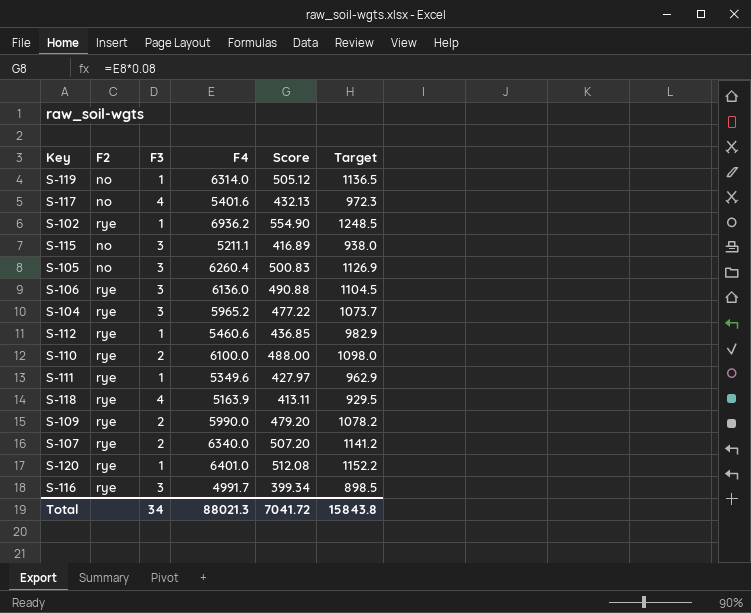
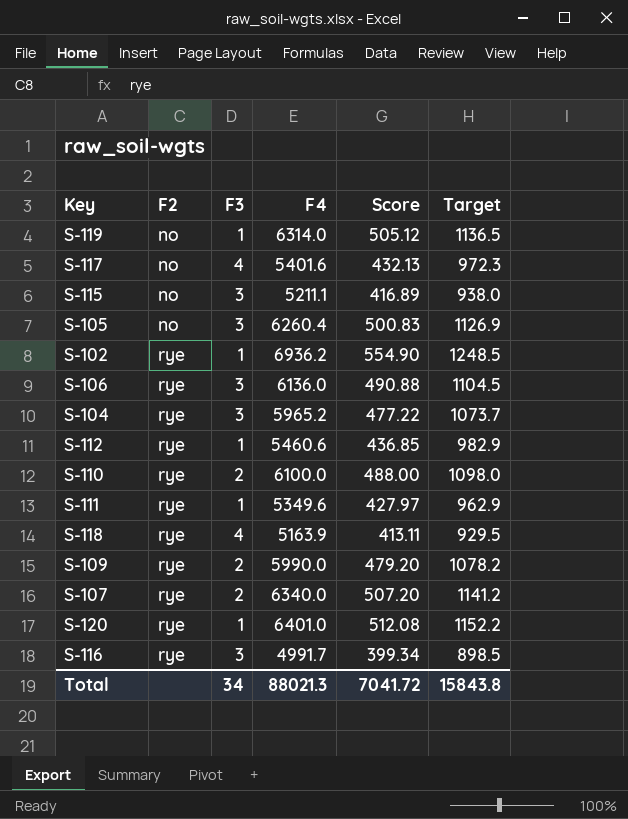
row order: none -> F2 ascending

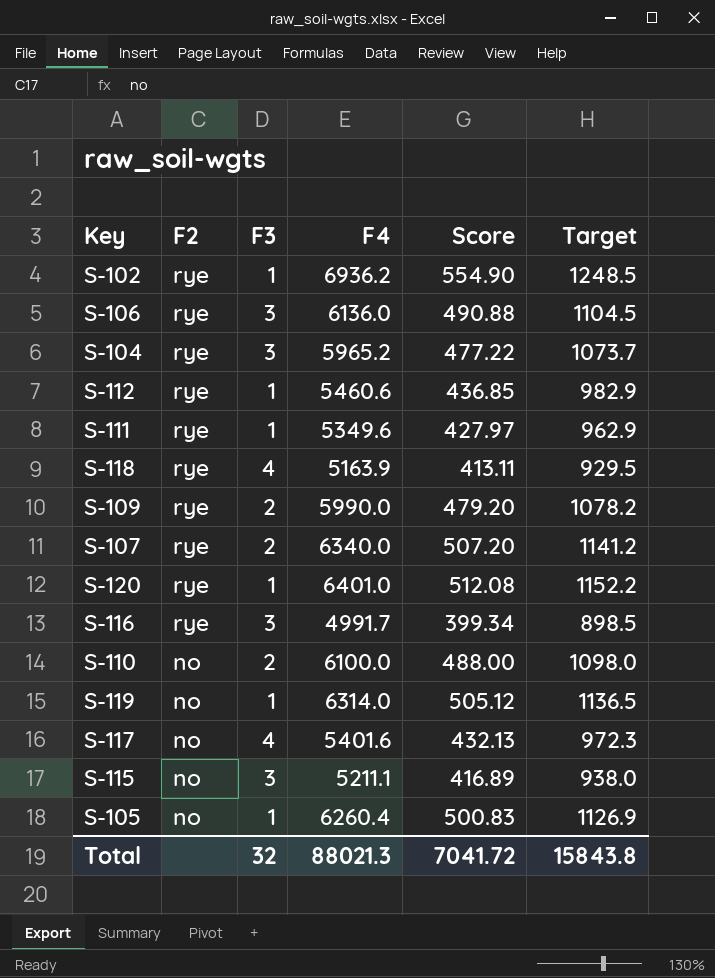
row order: F2 ascending -> F2 descending
S-110 | F2: rye -> no
S-105 | F3: 3 -> 1
Total | F3: 34 -> 32

